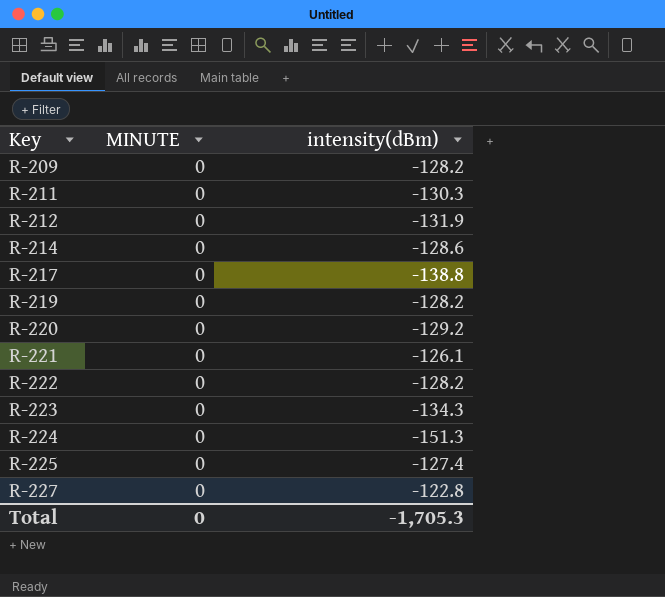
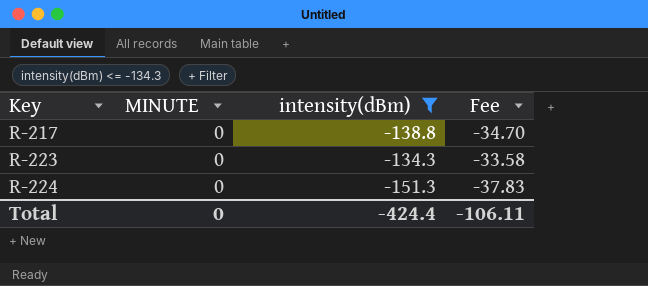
filter: none -> intensity(dBm) <= -134.3
column Fee | formula: none -> [intensity(dBm)] * 0.25
Total | intensity(dBm): -1,705.3 -> -424.4

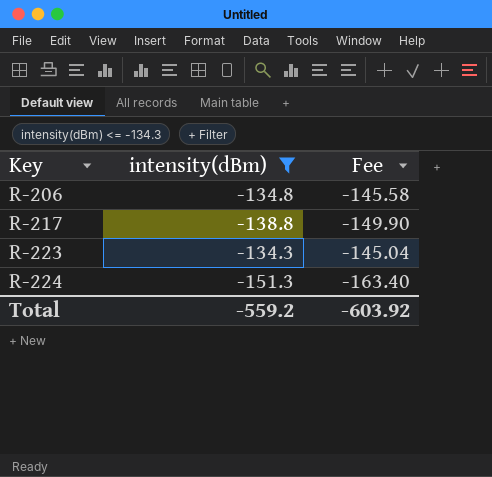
column MINUTE | position: 2 -> none
column Fee | formula: [intensity(dBm)] * 0.25 -> [intensity(dBm)] * 1.08
row R-206: none -> -134.8 | -145.58
Total | intensity(dBm): -424.4 -> -559.2
Total | Fee: -106.11 -> -603.92

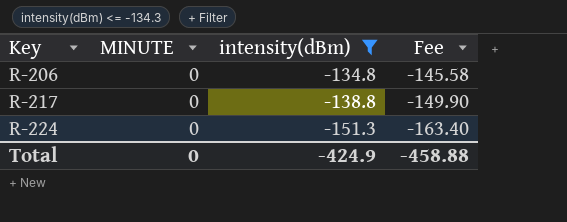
column MINUTE | position: none -> 2
row R-223: -134.3 | -145.04 -> none
Total | intensity(dBm): -559.2 -> -424.9
Total | Fee: -603.92 -> -458.88

